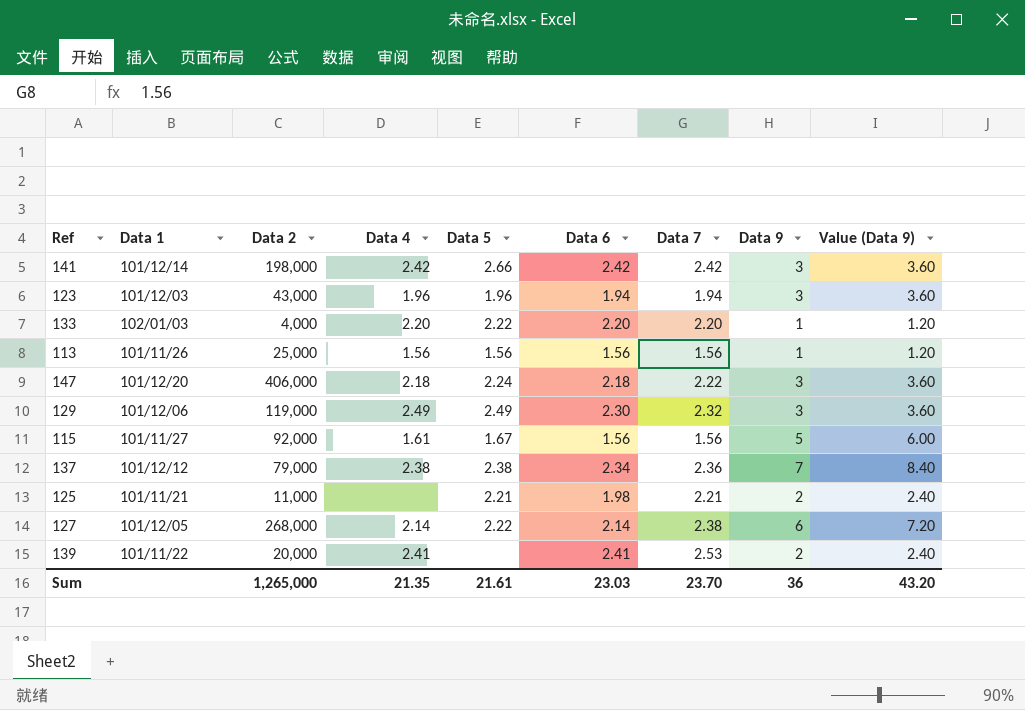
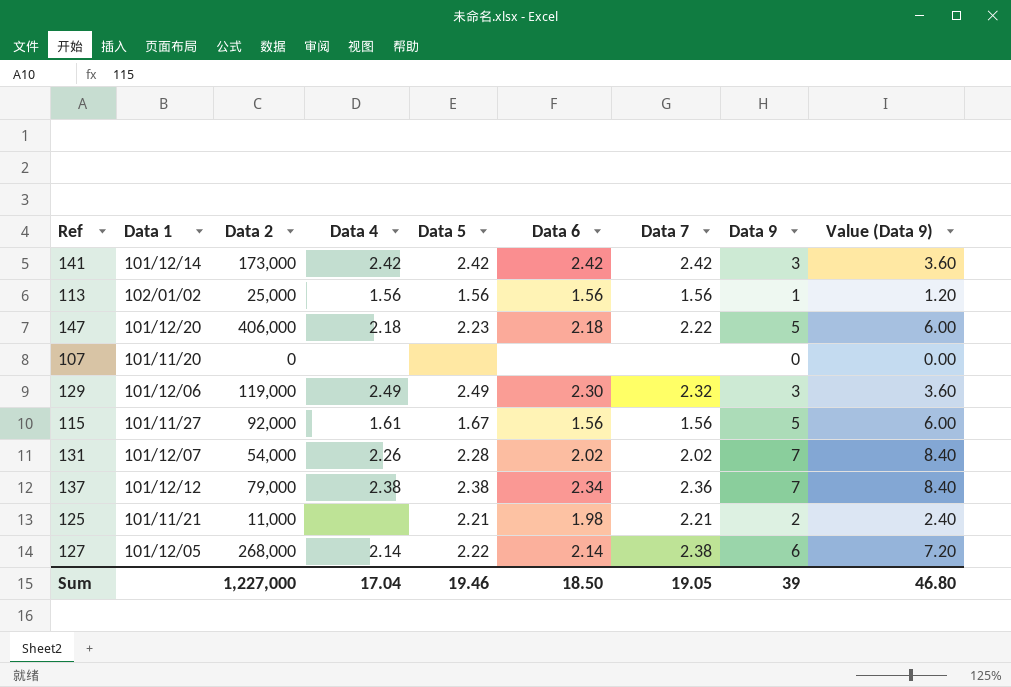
row 123: 101/12/03 | 43,000 | 1.96 | 1.96 | 1.94 | 1.94 | 3 | 3.60 -> none
row 133: 102/01/03 | 4,000 | 2.20 | 2.22 | 2.20 | 2.20 | 1 | 1.20 -> none
row 139: 101/11/22 | 20,000 | 2.41 | none | 2.41 | 2.53 | 2 | 2.40 -> none
141 | Data 2: 198,000 -> 173,000
141 | Data 5: 2.66 -> 2.42
113 | Data 1: 101/11/26 -> 102/01/02
147 | Data 5: 2.24 -> 2.23
147 | Data 9: 3 -> 5
147 | Value (Data 9): 3.60 -> 6.00
row 107: none -> 101/11/20 | 0 | none | none | none | none | 0 | 0.00
row 131: none -> 101/12/07 | 54,000 | 2.26 | 2.28 | 2.02 | 2.02 | 7 | 8.40
Sum | Data 2: 1,265,000 -> 1,227,000
Sum | Data 4: 21.35 -> 17.04
Sum | Data 5: 21.61 -> 19.46
Sum | Data 6: 23.03 -> 18.50
Sum | Data 7: 23.70 -> 19.05
Sum | Data 9: 36 -> 39
Sum | Value (Data 9): 43.20 -> 46.80

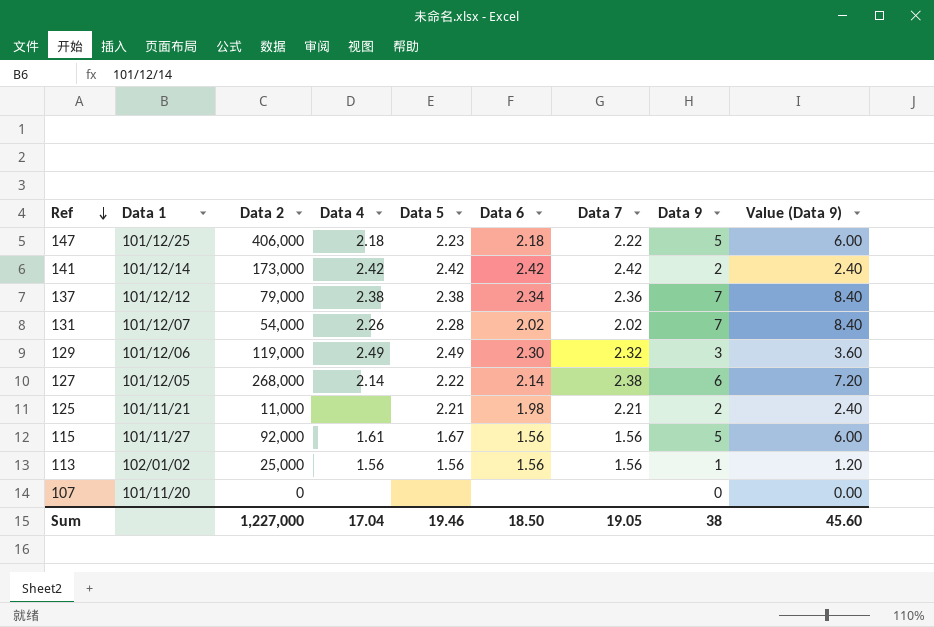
row order: none -> Ref descending
147 | Data 1: 101/12/20 -> 101/12/25
141 | Data 9: 3 -> 2
141 | Value (Data 9): 3.60 -> 2.40
Sum | Data 9: 39 -> 38
Sum | Value (Data 9): 46.80 -> 45.60

